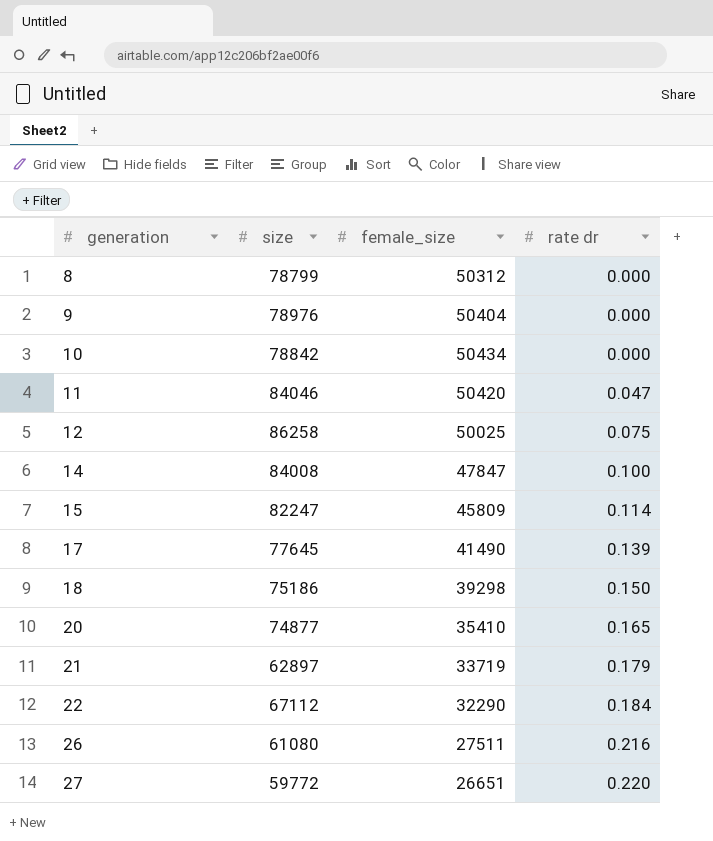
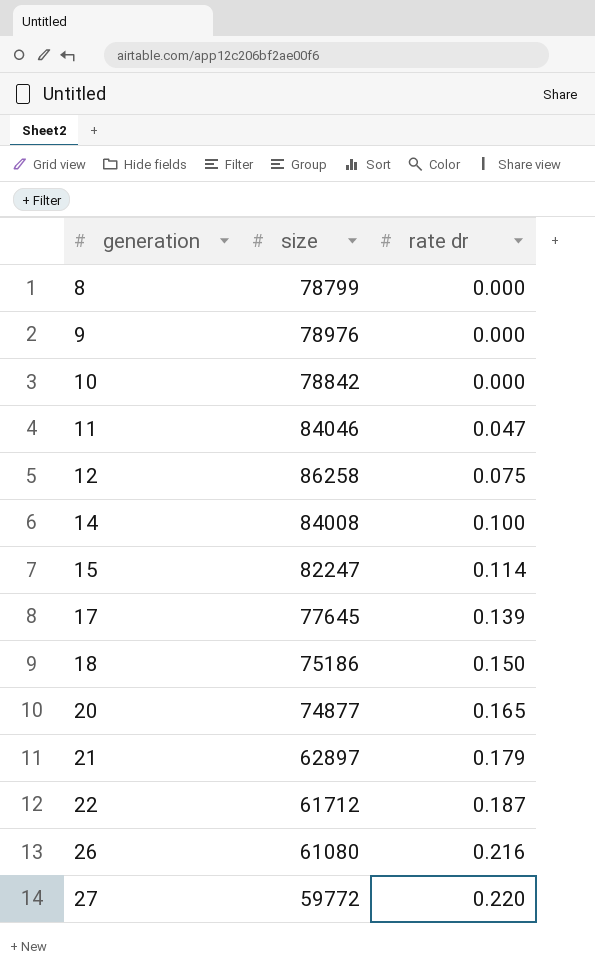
column female_size | position: 3 -> none
22 | size: 67112 -> 61712
22 | rate dr: 0.184 -> 0.187

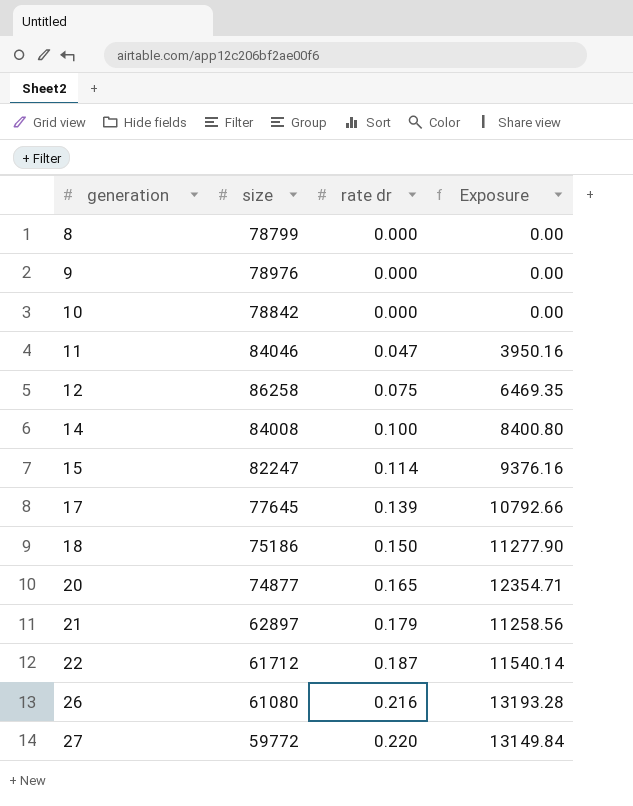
column Exposure | formula: none -> [size] * [rate dr]

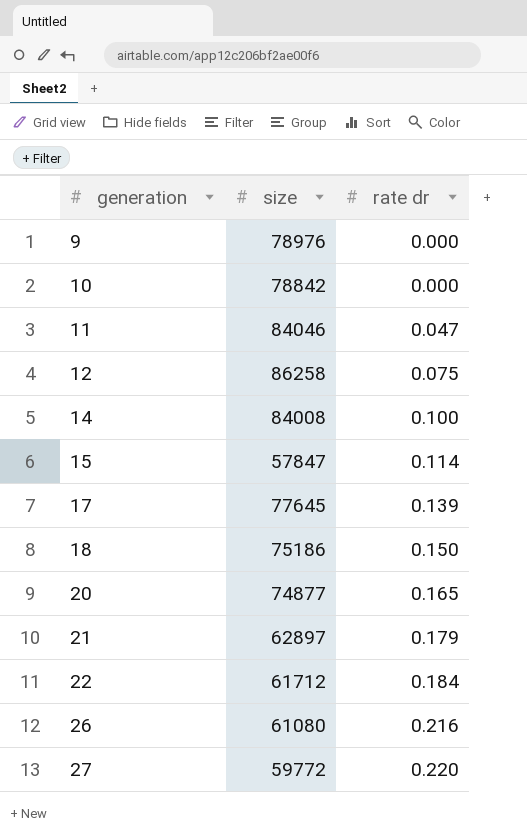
column Exposure | formula: [size] * [rate dr] -> none
row 8: 78799 | 0.000 | 0.00 -> none
15 | size: 82247 -> 57847
22 | rate dr: 0.187 -> 0.184

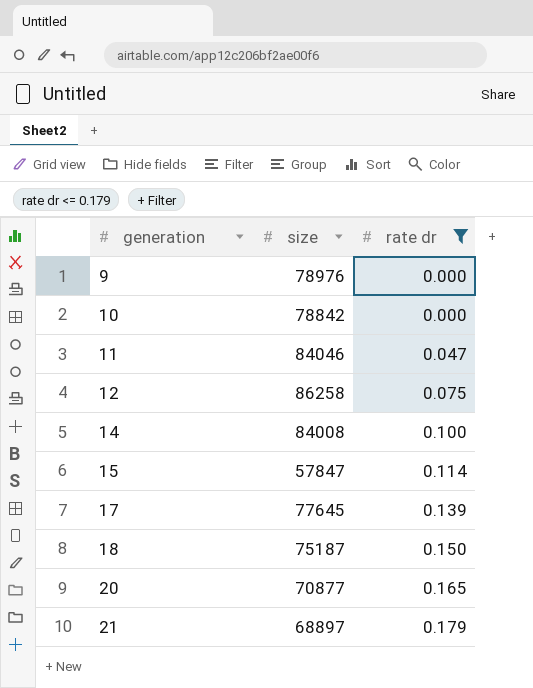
filter: none -> rate dr <= 0.179
18 | size: 75186 -> 75187
20 | size: 74877 -> 70877
21 | size: 62897 -> 68897

